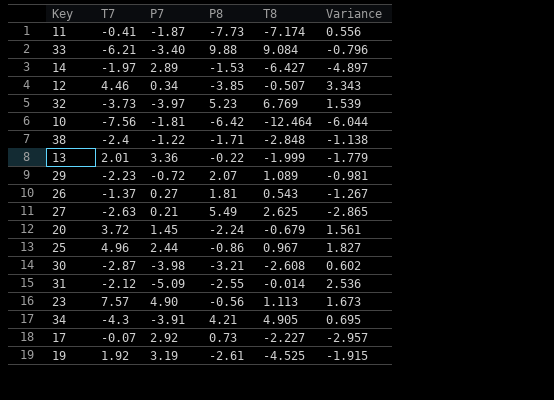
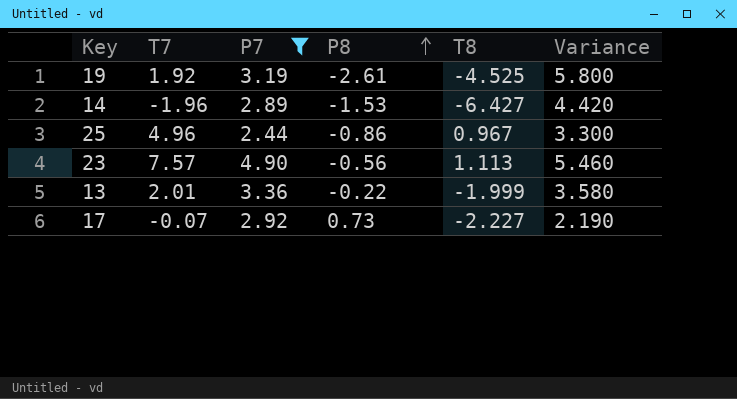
filter: none -> P7 >= 2.44
row order: none -> P8 ascending
column Variance | formula: [T8] - [P8] -> [P7] - [P8]
14 | T7: -1.97 -> -1.96

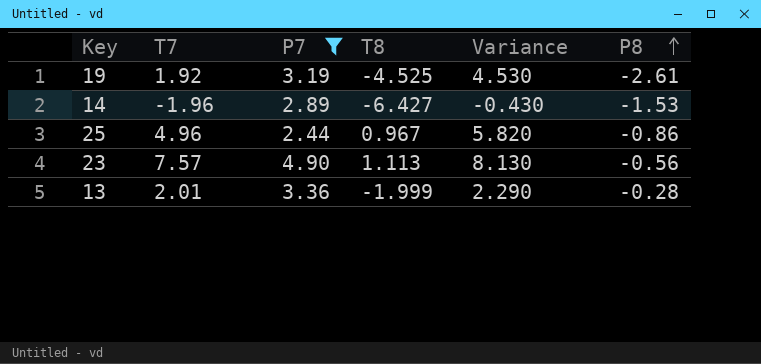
column Variance | formula: [P7] - [P8] -> [T7] - [P8]
column P8 | position: 4 -> 6
row 17: -0.07 | 2.92 | 0.73 | -2.227 | 2.190 -> none
13 | P8: -0.22 -> -0.28

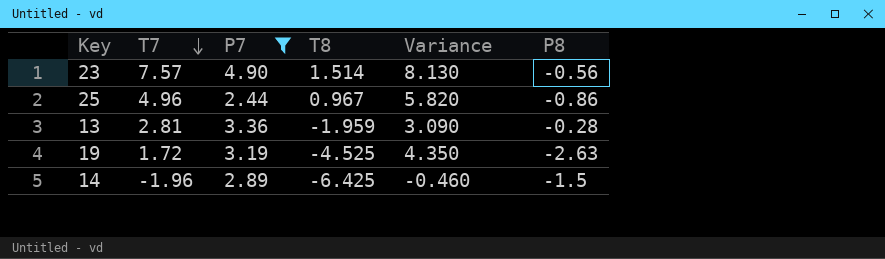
row order: P8 ascending -> T7 descending
23 | T8: 1.113 -> 1.514
13 | T7: 2.01 -> 2.81
13 | T8: -1.999 -> -1.959
13 | Variance: 2.290 -> 3.090
19 | T7: 1.92 -> 1.72
19 | Variance: 4.530 -> 4.350
19 | P8: -2.61 -> -2.63
14 | T8: -6.427 -> -6.425
14 | Variance: -0.430 -> -0.460
14 | P8: -1.53 -> -1.5

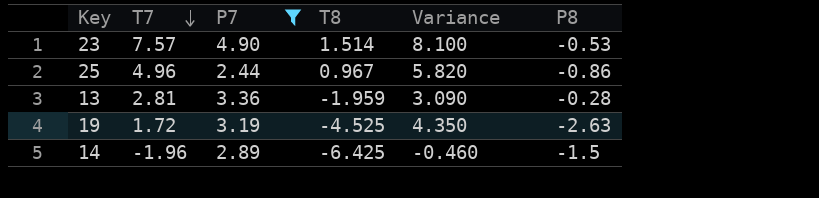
23 | Variance: 8.130 -> 8.100
23 | P8: -0.56 -> -0.53

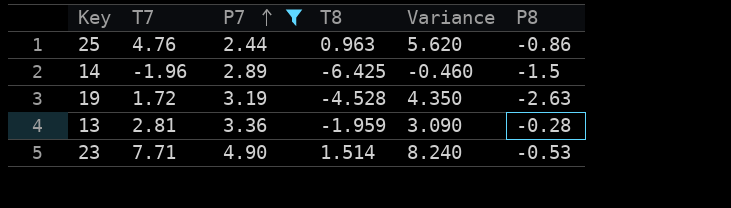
row order: T7 descending -> P7 ascending
25 | T7: 4.96 -> 4.76
25 | T8: 0.967 -> 0.963
25 | Variance: 5.820 -> 5.620
19 | T8: -4.525 -> -4.528
23 | T7: 7.57 -> 7.71
23 | Variance: 8.100 -> 8.240

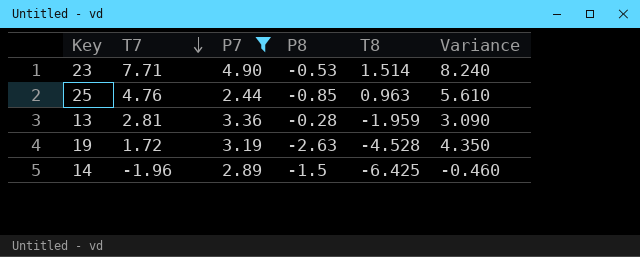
row order: P7 ascending -> T7 descending
column P8 | position: 6 -> 4
25 | P8: -0.86 -> -0.85
25 | Variance: 5.620 -> 5.610

